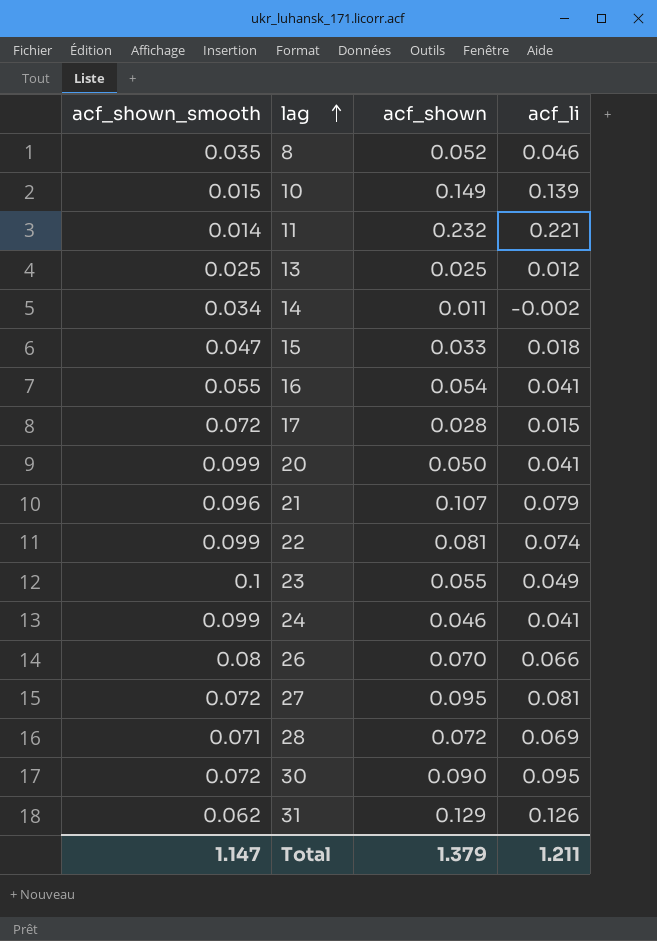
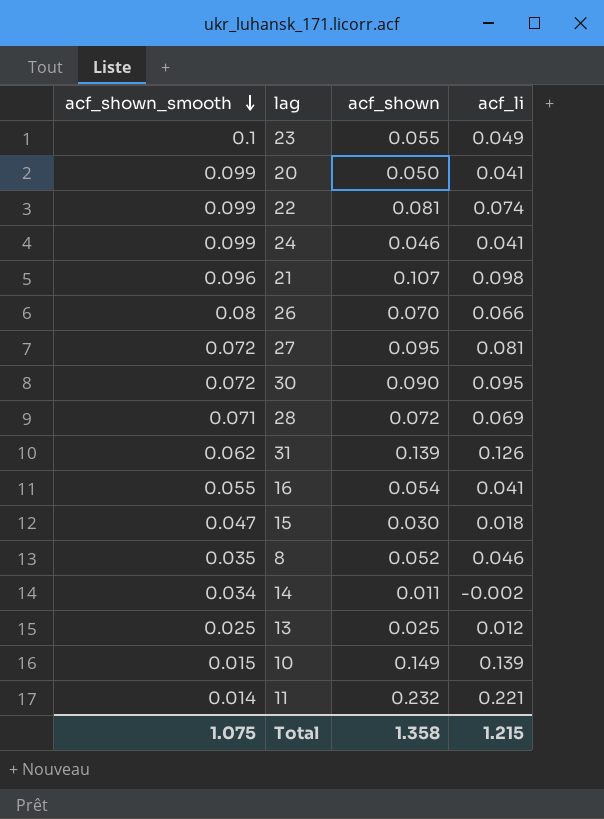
row order: lag ascending -> acf_shown_smooth descending
row 17: 0.072 | 0.028 | 0.015 -> none
21 | acf_li: 0.079 -> 0.098
31 | acf_shown: 0.129 -> 0.139
15 | acf_shown: 0.033 -> 0.030
Total | acf_shown_smooth: 1.147 -> 1.075
Total | acf_shown: 1.379 -> 1.358
Total | acf_li: 1.211 -> 1.215

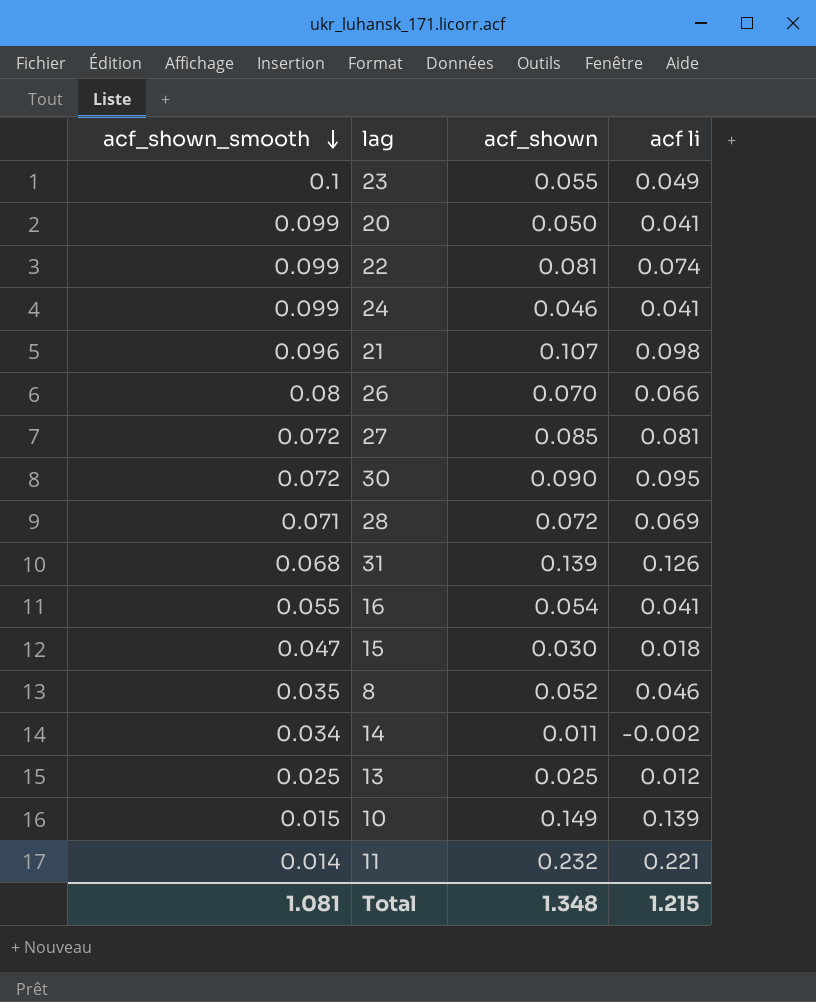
column name: acf_li -> acf li
27 | acf_shown: 0.095 -> 0.085
31 | acf_shown_smooth: 0.062 -> 0.068
Total | acf_shown_smooth: 1.075 -> 1.081
Total | acf_shown: 1.358 -> 1.348

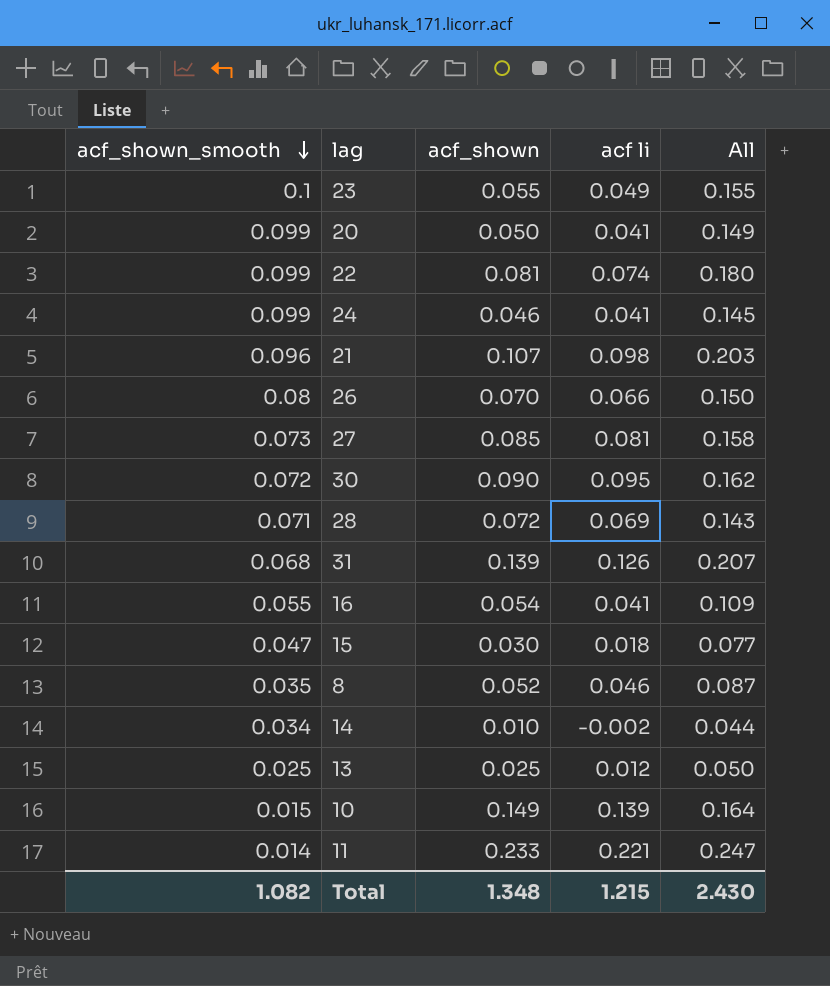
column All | formula: none -> [acf_shown_smooth] + [acf_shown]
27 | acf_shown_smooth: 0.072 -> 0.073
14 | acf_shown: 0.011 -> 0.010
11 | acf_shown: 0.232 -> 0.233
Total | acf_shown_smooth: 1.081 -> 1.082

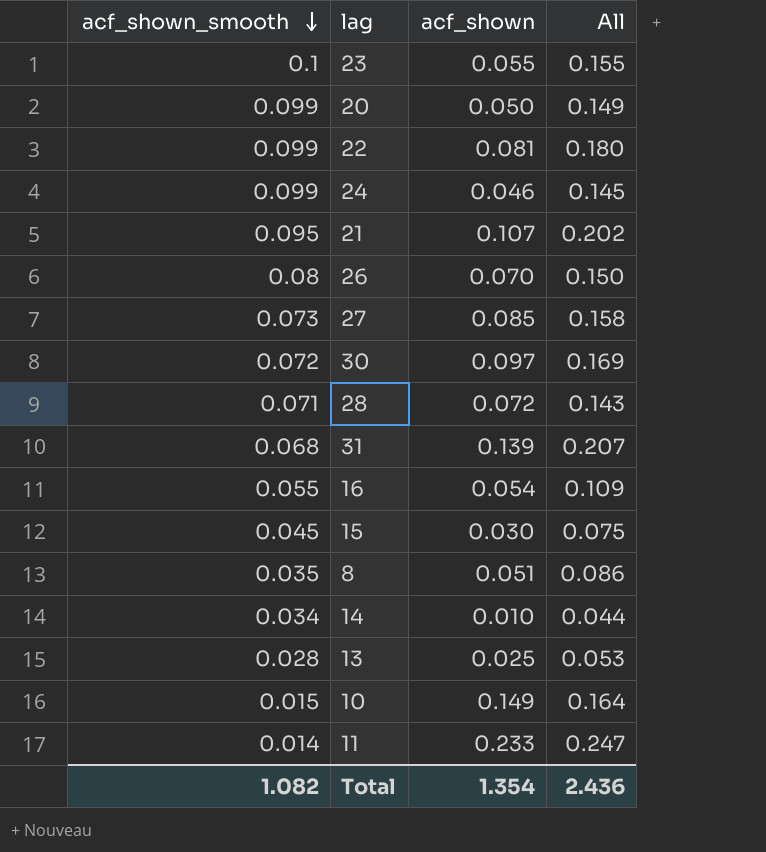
column acf li | position: 4 -> none
21 | acf_shown_smooth: 0.096 -> 0.095
21 | All: 0.203 -> 0.202
30 | acf_shown: 0.090 -> 0.097
30 | All: 0.162 -> 0.169
15 | acf_shown_smooth: 0.047 -> 0.045
15 | All: 0.077 -> 0.075
8 | acf_shown: 0.052 -> 0.051
8 | All: 0.087 -> 0.086
13 | acf_shown_smooth: 0.025 -> 0.028
13 | All: 0.050 -> 0.053
Total | acf_shown: 1.348 -> 1.354
Total | All: 2.430 -> 2.436

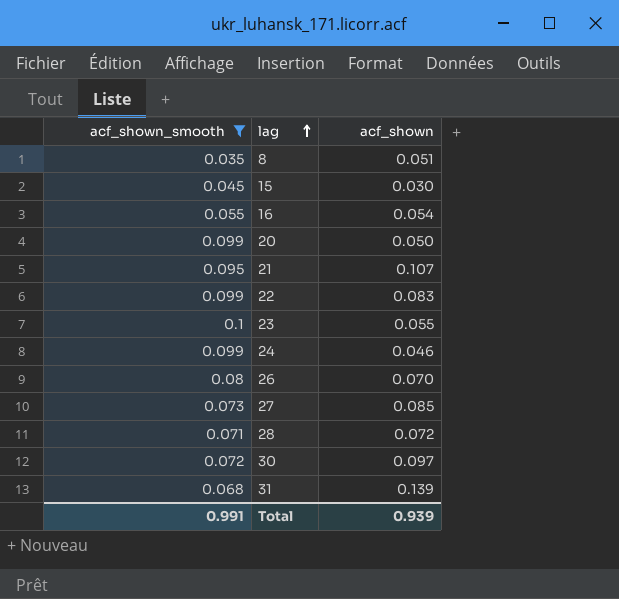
filter: none -> acf_shown_smooth >= 0.035
row order: acf_shown_smooth descending -> lag ascending
column All | formula: [acf_shown_smooth] + [acf_shown] -> none
22 | acf_shown: 0.081 -> 0.083
Total | acf_shown_smooth: 1.082 -> 0.991
Total | acf_shown: 1.354 -> 0.939

